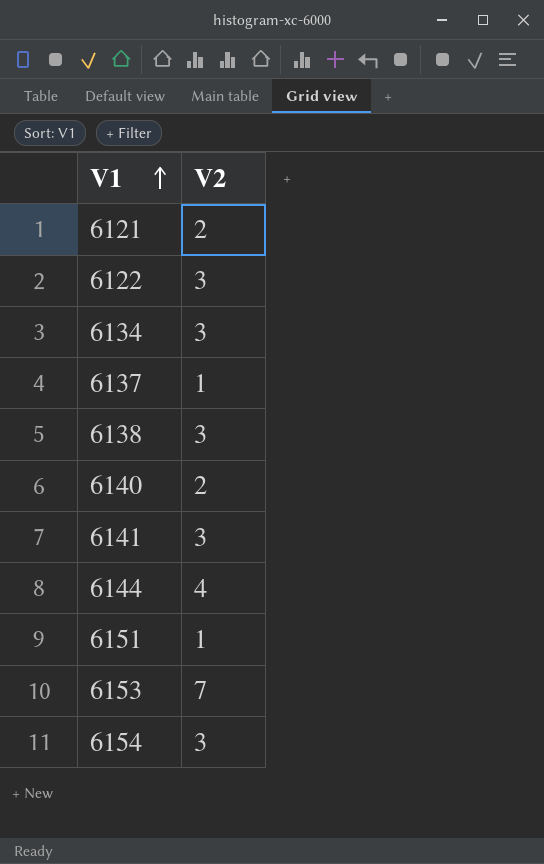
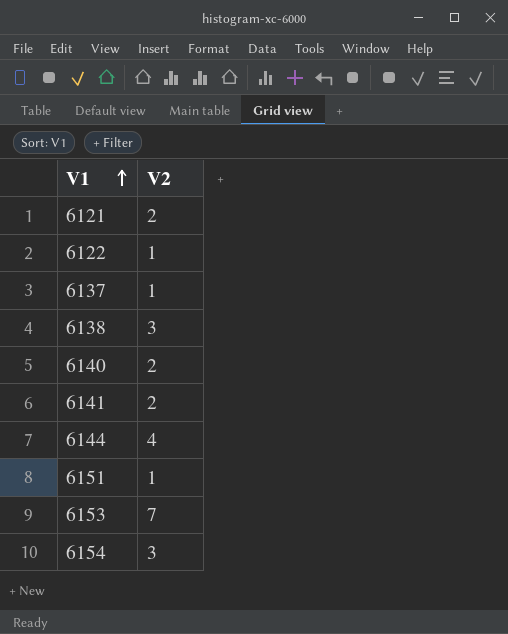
row 6134: 3 -> none
6122 | V2: 3 -> 1
6141 | V2: 3 -> 2

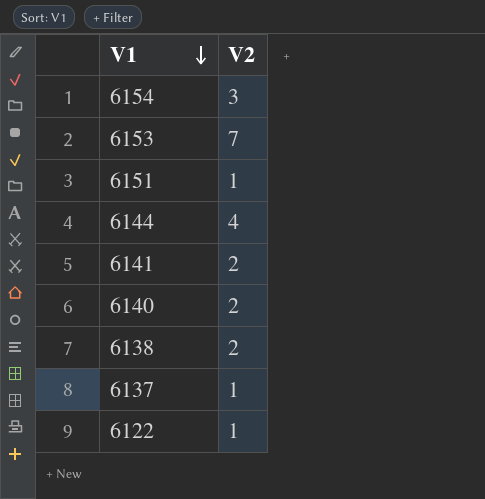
row order: V1 ascending -> V1 descending
row 6121: 2 -> none
6138 | V2: 3 -> 2

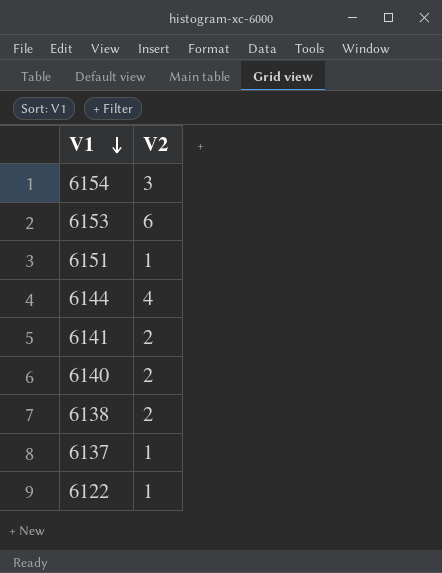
6153 | V2: 7 -> 6

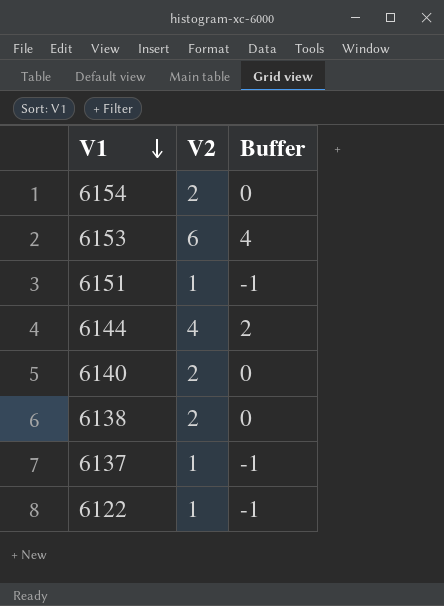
column Buffer | formula: none -> [V2] - 2
row 6141: 2 -> none
6154 | V2: 3 -> 2

